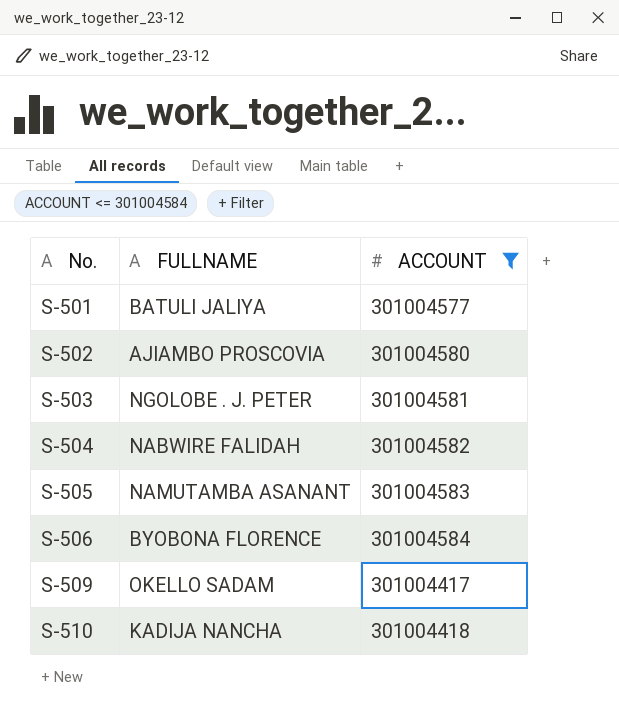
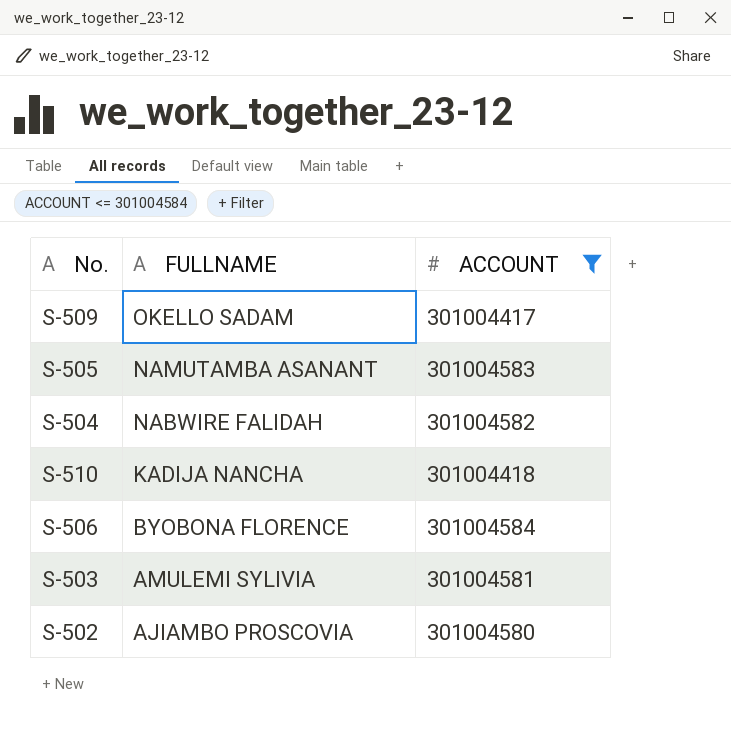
row order: No. ascending -> FULLNAME descending
row S-501: BATULI JALIYA | 301004577 -> none
S-503 | FULLNAME: NGOLOBE . J. PETER -> AMULEMI SYLIVIA

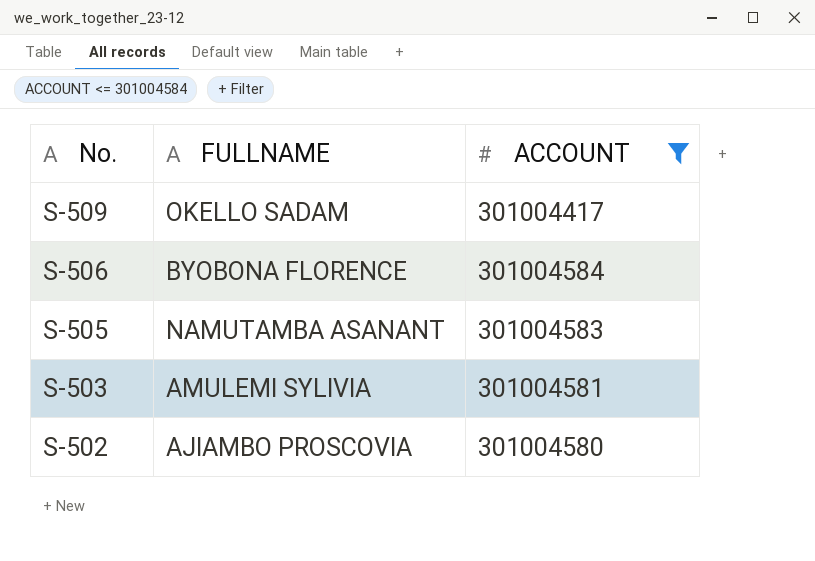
row order: FULLNAME descending -> No. descending
row S-504: NABWIRE FALIDAH | 301004582 -> none
row S-510: KADIJA NANCHA | 301004418 -> none

